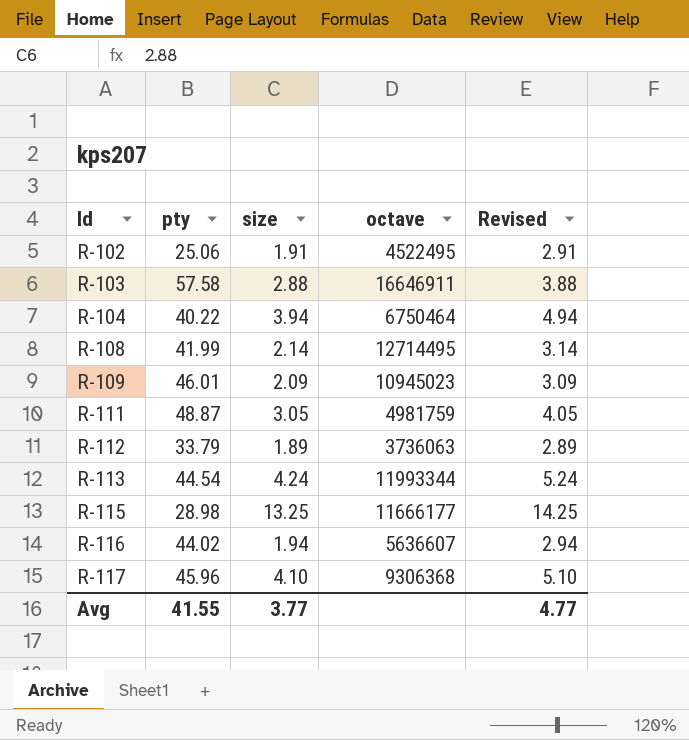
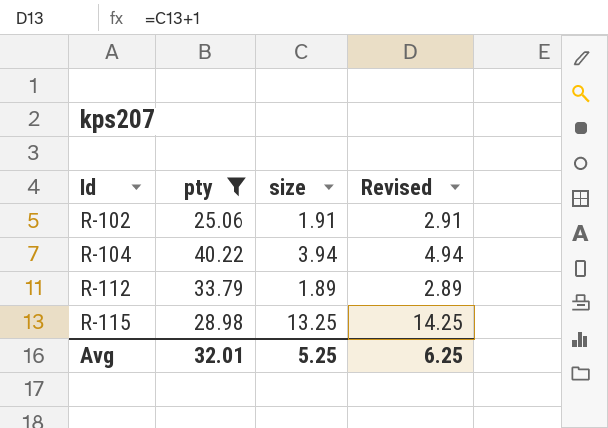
filter: none -> pty <= 40.22
column octave | position: 4 -> none
Avg | pty: 41.55 -> 32.01
Avg | size: 3.77 -> 5.25
Avg | Revised: 4.77 -> 6.25

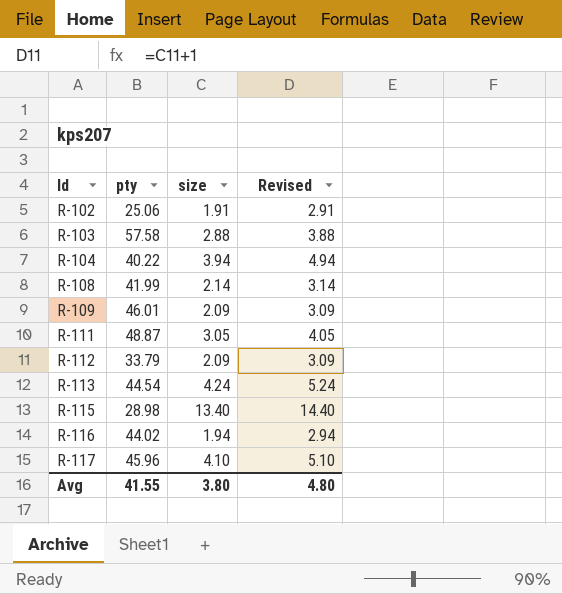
filter: pty <= 40.22 -> none
R-112 | size: 1.89 -> 2.09
R-112 | Revised: 2.89 -> 3.09
R-115 | size: 13.25 -> 13.40
R-115 | Revised: 14.25 -> 14.40
Avg | pty: 32.01 -> 41.55
Avg | size: 5.25 -> 3.80
Avg | Revised: 6.25 -> 4.80

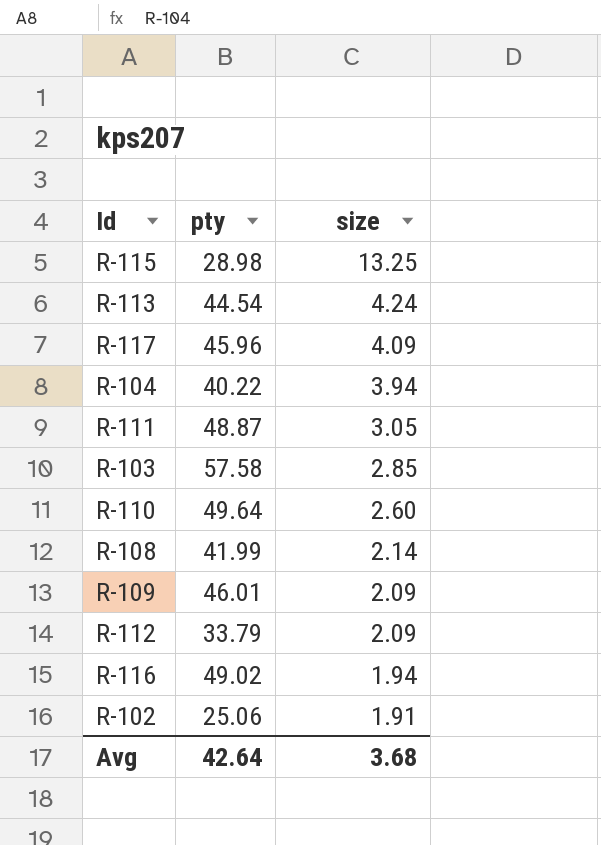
row order: Id ascending -> size descending
column Revised | formula: [size] + 1 -> none
R-115 | size: 13.40 -> 13.25
R-117 | size: 4.10 -> 4.09
R-103 | size: 2.88 -> 2.85
row R-110: none -> 49.64 | 2.60
R-116 | pty: 44.02 -> 49.02
Avg | pty: 41.55 -> 42.64
Avg | size: 3.80 -> 3.68

